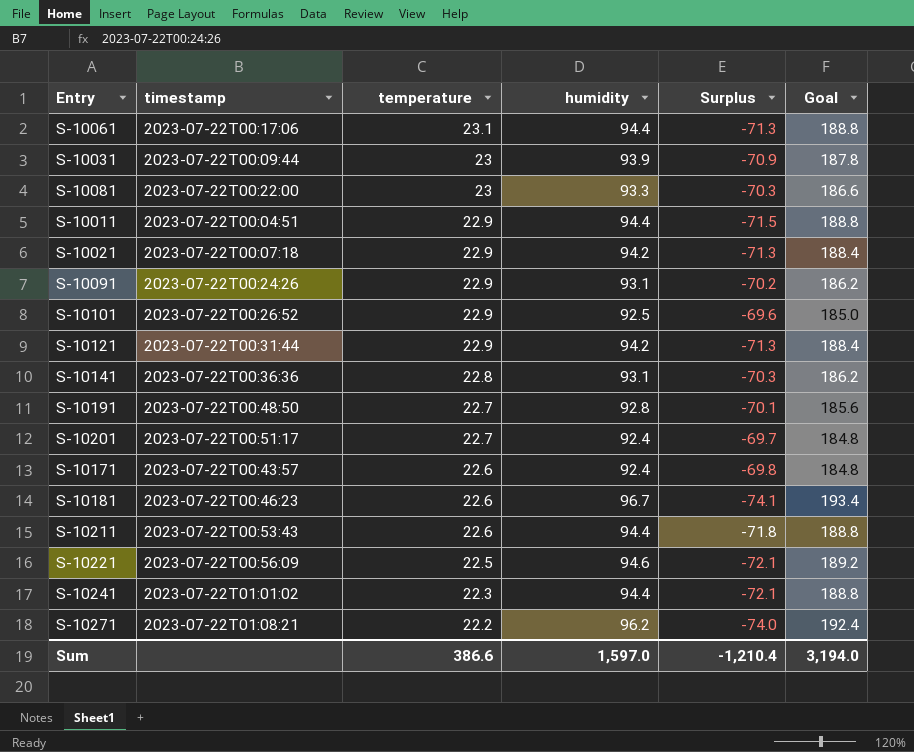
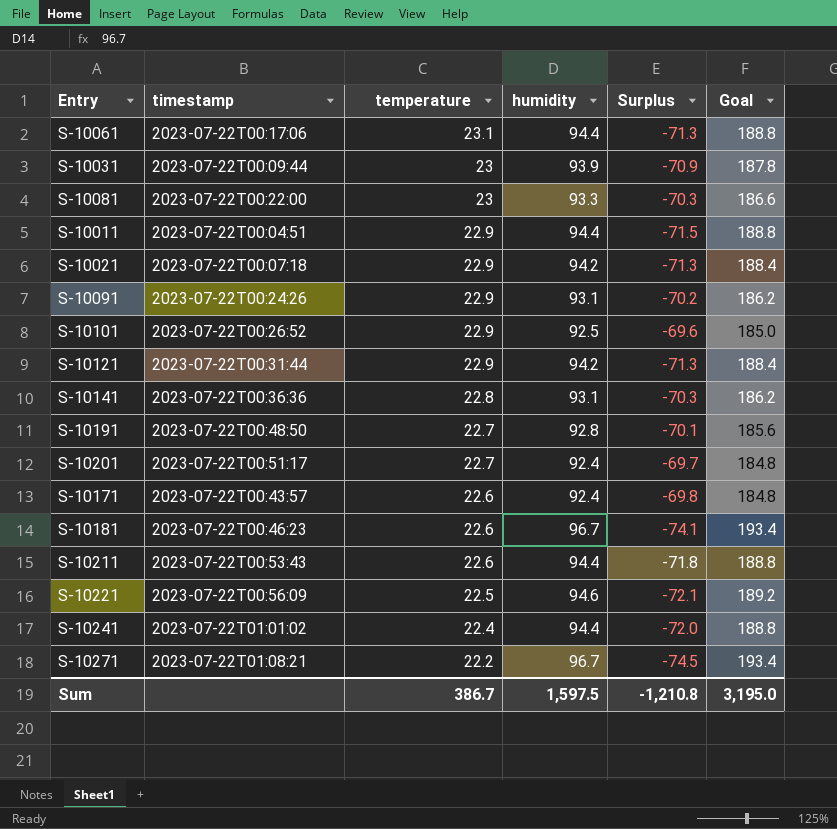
S-10241 | temperature: 22.3 -> 22.4
S-10241 | Surplus: -72.1 -> -72.0
S-10271 | humidity: 96.2 -> 96.7
S-10271 | Surplus: -74.0 -> -74.5
S-10271 | Goal: 192.4 -> 193.4
Sum | temperature: 386.6 -> 386.7
Sum | humidity: 1,597.0 -> 1,597.5
Sum | Surplus: -1,210.4 -> -1,210.8
Sum | Goal: 3,194.0 -> 3,195.0

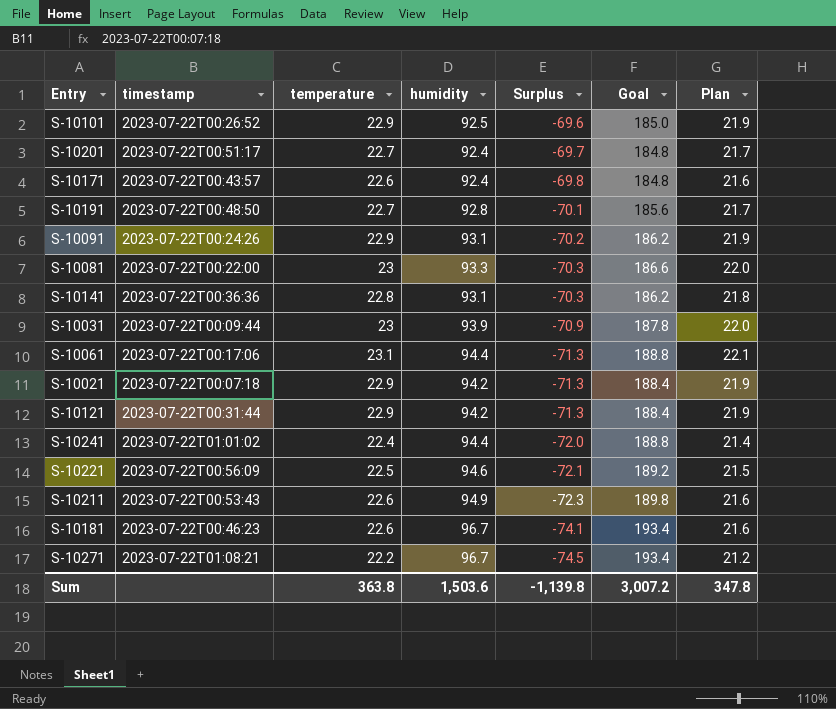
row order: temperature descending -> Surplus descending
column Plan | formula: none -> [temperature] - 1
row S-10011: 2023-07-22T00:04:51 | 22.9 | 94.4 | -71.5 | 188.8 -> none
S-10211 | humidity: 94.4 -> 94.9
S-10211 | Surplus: -71.8 -> -72.3
S-10211 | Goal: 188.8 -> 189.8
Sum | temperature: 386.7 -> 363.8
Sum | humidity: 1,597.5 -> 1,503.6
Sum | Surplus: -1,210.8 -> -1,139.8
Sum | Goal: 3,195.0 -> 3,007.2

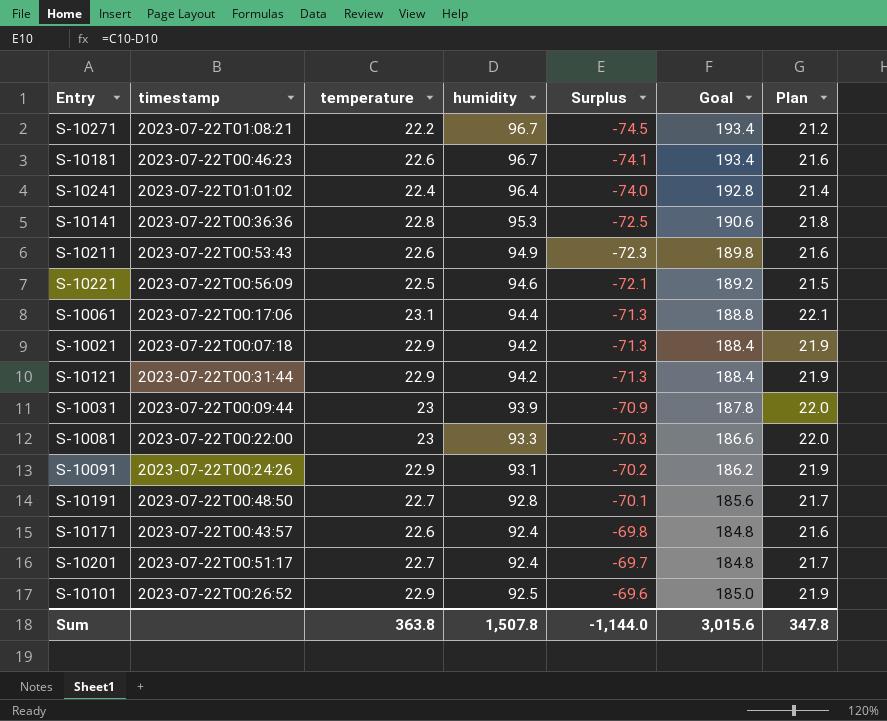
row order: Surplus descending -> Surplus ascending
S-10241 | humidity: 94.4 -> 96.4
S-10241 | Surplus: -72.0 -> -74.0
S-10241 | Goal: 188.8 -> 192.8
S-10141 | humidity: 93.1 -> 95.3
S-10141 | Surplus: -70.3 -> -72.5
S-10141 | Goal: 186.2 -> 190.6
Sum | humidity: 1,503.6 -> 1,507.8
Sum | Surplus: -1,139.8 -> -1,144.0
Sum | Goal: 3,007.2 -> 3,015.6

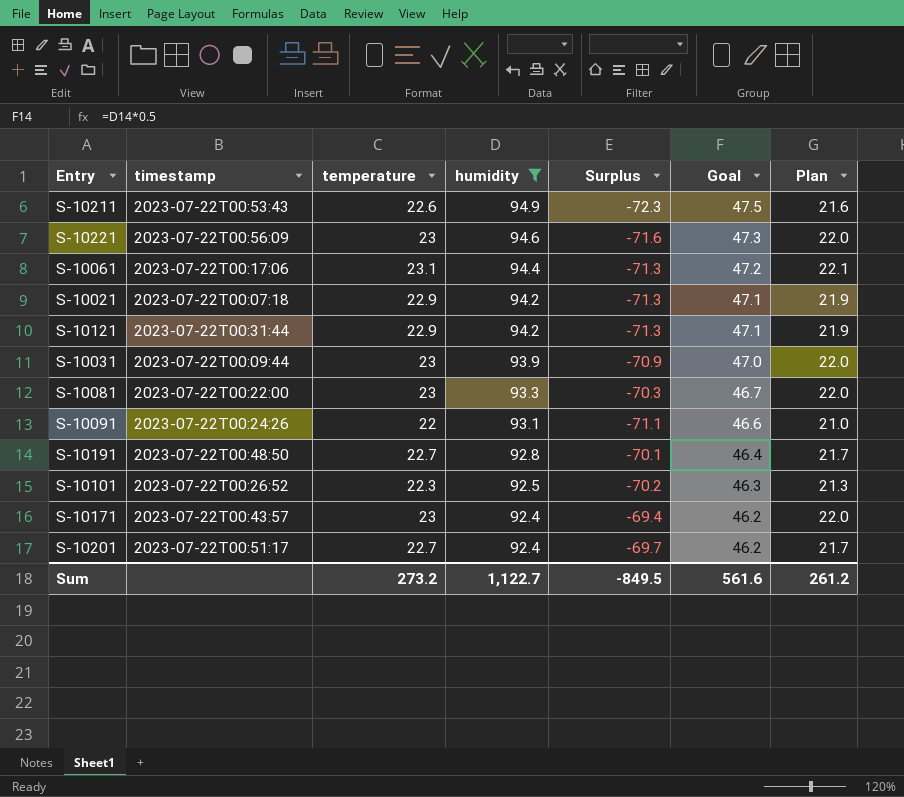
filter: none -> humidity <= 94.9
row order: Surplus ascending -> humidity descending
column Goal | formula: [humidity] * 2 -> [humidity] * 0.5
S-10221 | temperature: 22.5 -> 23
S-10221 | Surplus: -72.1 -> -71.6
S-10221 | Plan: 21.5 -> 22.0
S-10091 | temperature: 22.9 -> 22
S-10091 | Surplus: -70.2 -> -71.1
S-10091 | Plan: 21.9 -> 21.0
S-10101 | temperature: 22.9 -> 22.3
S-10101 | Surplus: -69.6 -> -70.2
S-10101 | Plan: 21.9 -> 21.3
S-10171 | temperature: 22.6 -> 23
S-10171 | Surplus: -69.8 -> -69.4
S-10171 | Plan: 21.6 -> 22.0
Sum | temperature: 363.8 -> 273.2
Sum | humidity: 1,507.8 -> 1,122.7
Sum | Surplus: -1,144.0 -> -849.5
Sum | Goal: 3,015.6 -> 561.6
Sum | Plan: 347.8 -> 261.2

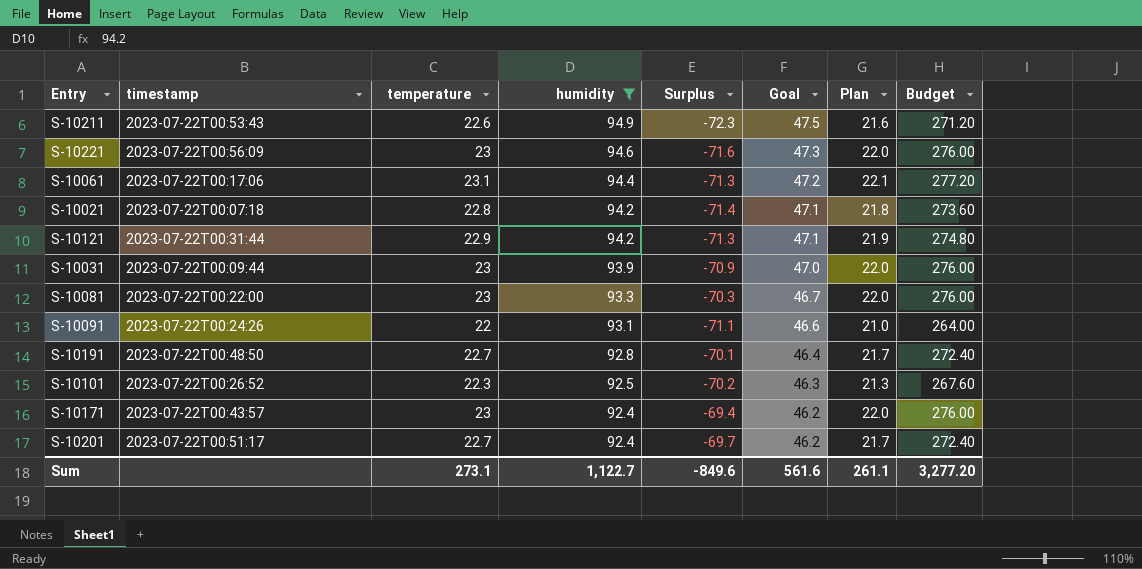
column Budget | formula: none -> [temperature] * 12
S-10021 | temperature: 22.9 -> 22.8
S-10021 | Surplus: -71.3 -> -71.4
S-10021 | Plan: 21.9 -> 21.8
Sum | temperature: 273.2 -> 273.1
Sum | Surplus: -849.5 -> -849.6
Sum | Plan: 261.2 -> 261.1

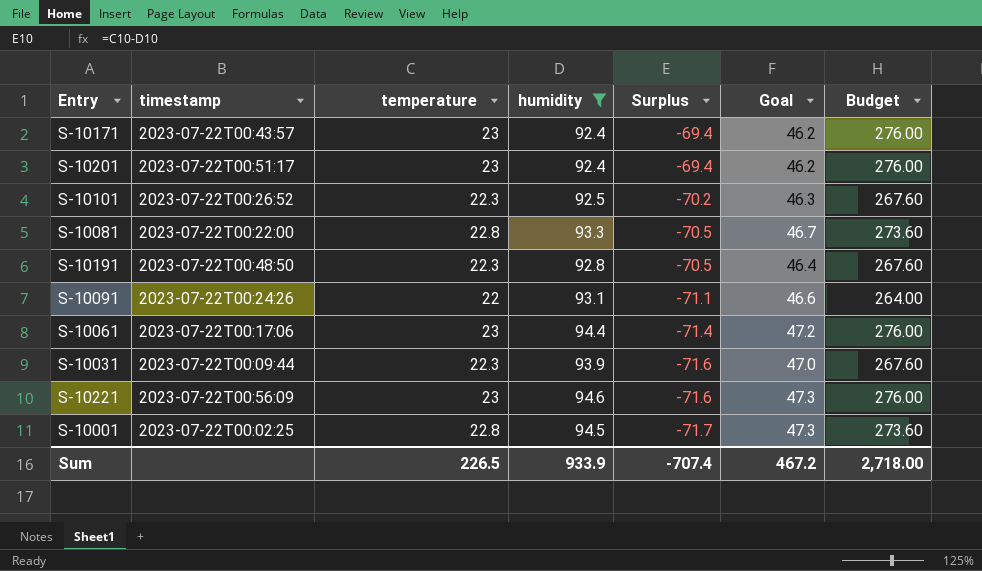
row order: humidity descending -> Surplus descending
column Plan | formula: [temperature] - 1 -> none
row S-10211: 2023-07-22T00:53:43 | 22.6 | 94.9 | -72.3 | 47.5 | 21.6 | 271.20 -> none
row S-10021: 2023-07-22T00:07:18 | 22.8 | 94.2 | -71.4 | 47.1 | 21.8 | 273.60 -> none
row S-10121: 2023-07-22T00:31:44 | 22.9 | 94.2 | -71.3 | 47.1 | 21.9 | 274.80 -> none
S-10201 | temperature: 22.7 -> 23
S-10201 | Surplus: -69.7 -> -69.4
S-10201 | Budget: 272.40 -> 276.00
S-10081 | temperature: 23 -> 22.8
S-10081 | Surplus: -70.3 -> -70.5
S-10081 | Budget: 276.00 -> 273.60
S-10191 | temperature: 22.7 -> 22.3
S-10191 | Surplus: -70.1 -> -70.5
S-10191 | Budget: 272.40 -> 267.60
S-10061 | temperature: 23.1 -> 23
S-10061 | Surplus: -71.3 -> -71.4
S-10061 | Budget: 277.20 -> 276.00
S-10031 | temperature: 23 -> 22.3
S-10031 | Surplus: -70.9 -> -71.6
S-10031 | Budget: 276.00 -> 267.60
row S-10001: none -> 2023-07-22T00:02:25 | 22.8 | 94.5 | -71.7 | 47.3 | 273.60
Sum | temperature: 273.1 -> 226.5
Sum | humidity: 1,122.7 -> 933.9
Sum | Surplus: -849.6 -> -707.4
Sum | Goal: 561.6 -> 467.2
Sum | Budget: 3,277.20 -> 2,718.00

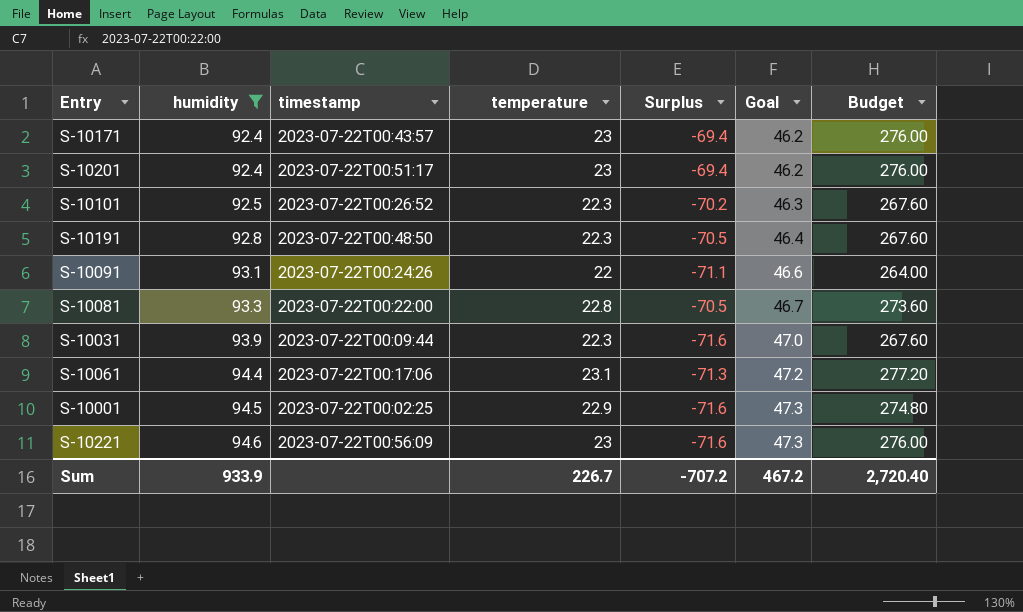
row order: Surplus descending -> humidity ascending
column humidity | position: 4 -> 2
S-10061 | temperature: 23 -> 23.1
S-10061 | Surplus: -71.4 -> -71.3
S-10061 | Budget: 276.00 -> 277.20
S-10001 | temperature: 22.8 -> 22.9
S-10001 | Surplus: -71.7 -> -71.6
S-10001 | Budget: 273.60 -> 274.80
Sum | temperature: 226.5 -> 226.7
Sum | Surplus: -707.4 -> -707.2
Sum | Budget: 2,718.00 -> 2,720.40

